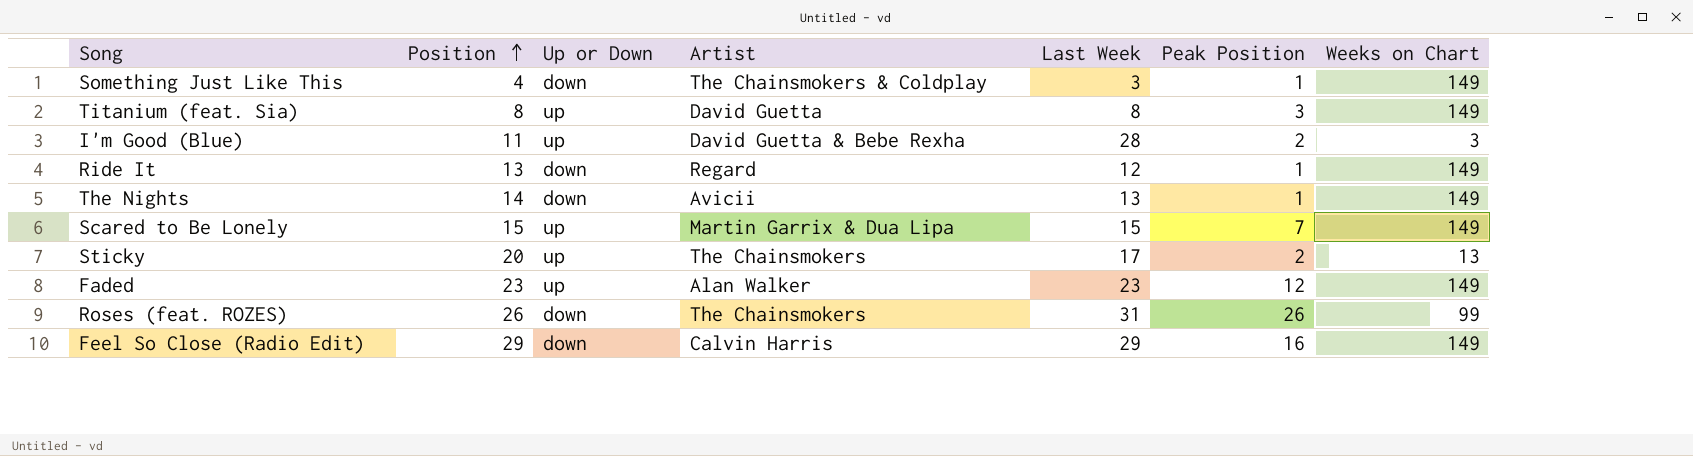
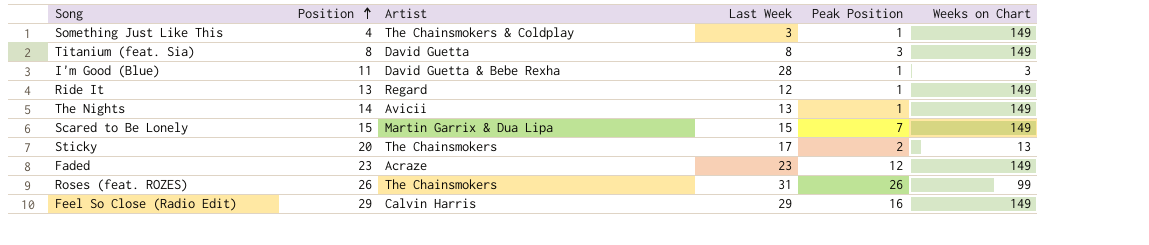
column Up or Down | position: 3 -> none
I'm Good (Blue) | Peak Position: 2 -> 1
Faded | Artist: Alan Walker -> Acraze

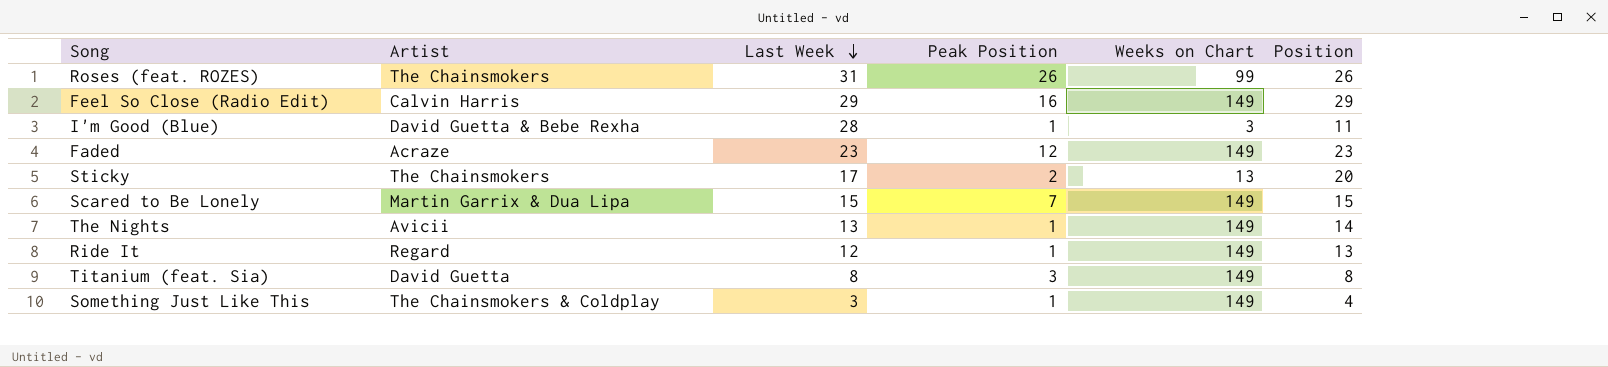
row order: Position ascending -> Last Week descending
column Position | position: 2 -> 6

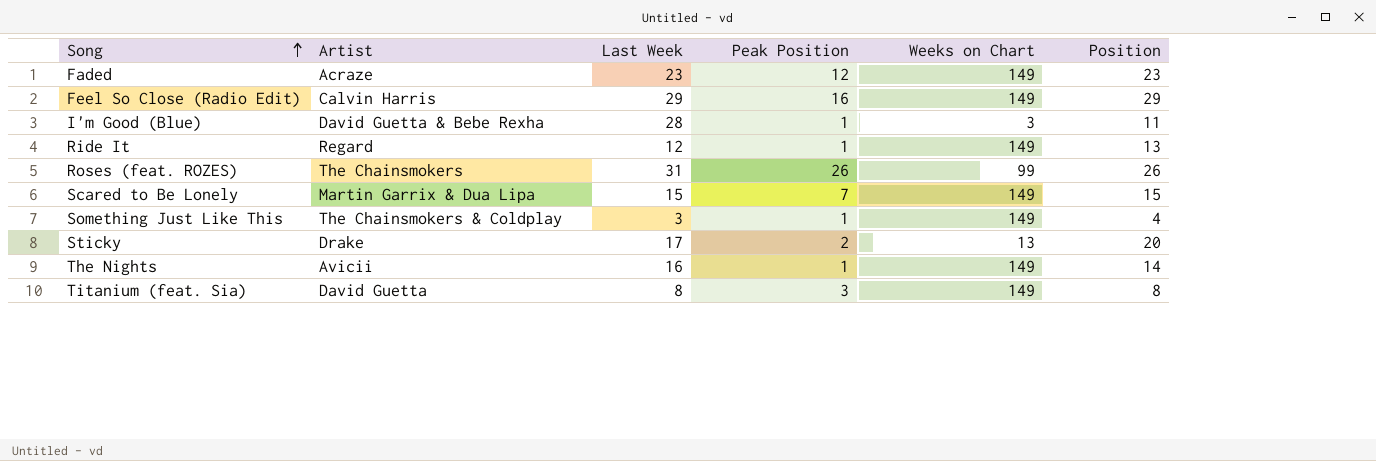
row order: Last Week descending -> Song ascending
Sticky | Artist: The Chainsmokers -> Drake
The Nights | Last Week: 13 -> 16

